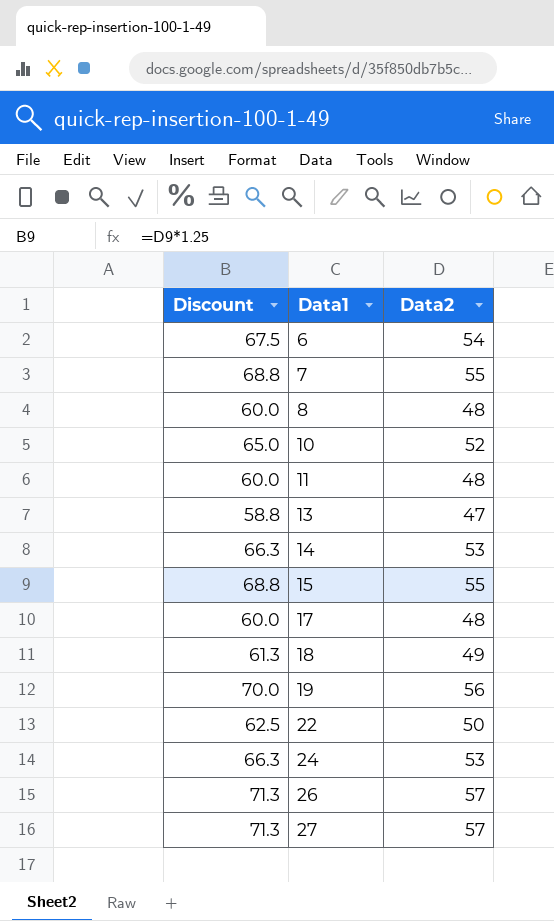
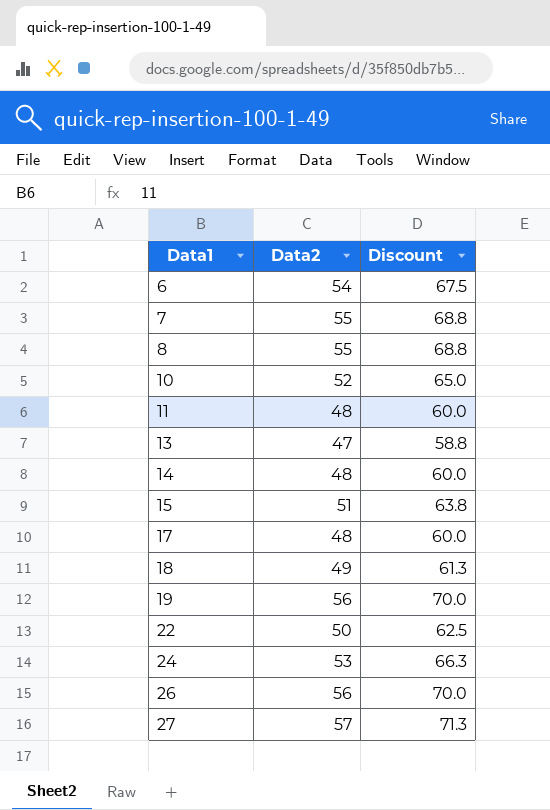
column Discount | position: 1 -> 3
8 | Data2: 48 -> 55
8 | Discount: 60.0 -> 68.8
14 | Data2: 53 -> 48
14 | Discount: 66.3 -> 60.0
15 | Data2: 55 -> 51
15 | Discount: 68.8 -> 63.8
26 | Data2: 57 -> 56
26 | Discount: 71.3 -> 70.0

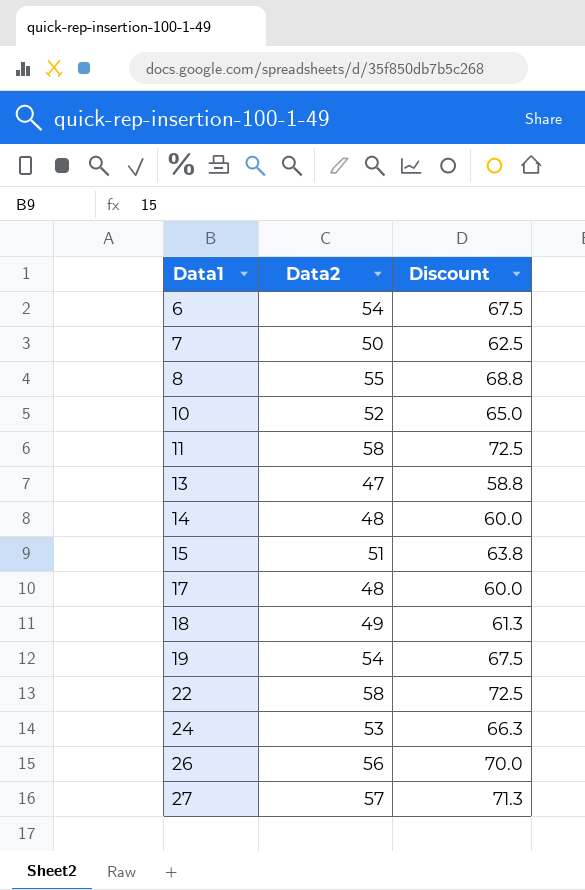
7 | Data2: 55 -> 50
7 | Discount: 68.8 -> 62.5
11 | Data2: 48 -> 58
11 | Discount: 60.0 -> 72.5
19 | Data2: 56 -> 54
19 | Discount: 70.0 -> 67.5
22 | Data2: 50 -> 58
22 | Discount: 62.5 -> 72.5

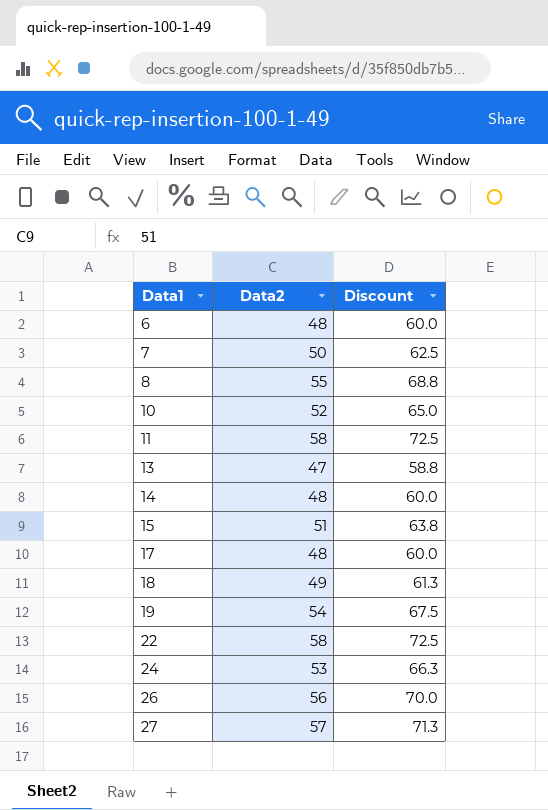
6 | Data2: 54 -> 48
6 | Discount: 67.5 -> 60.0

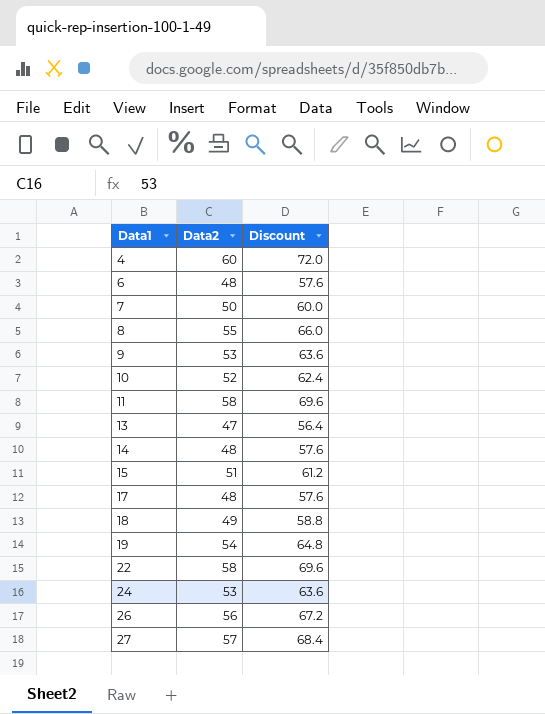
column Discount | formula: [Data2] * 1.25 -> [Data2] * 1.2
row 4: none -> 60 | 72.0
row 9: none -> 53 | 63.6

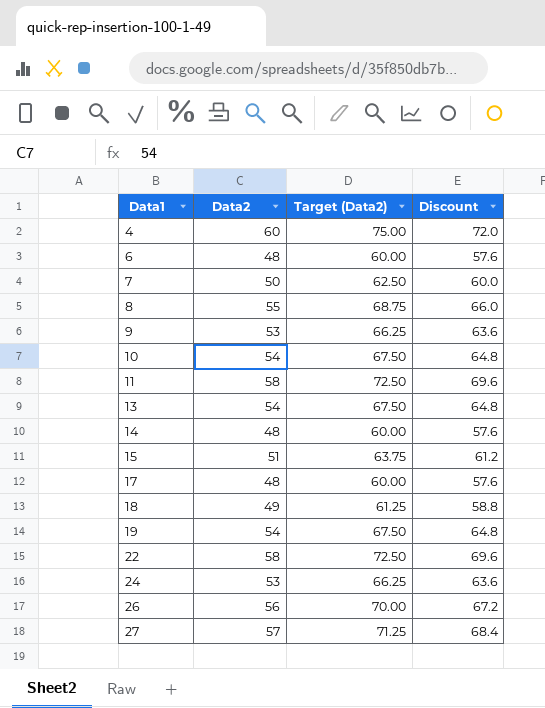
column Target (Data2) | formula: none -> [Data2] * 1.25
10 | Data2: 52 -> 54
10 | Discount: 62.4 -> 64.8
13 | Data2: 47 -> 54
13 | Discount: 56.4 -> 64.8

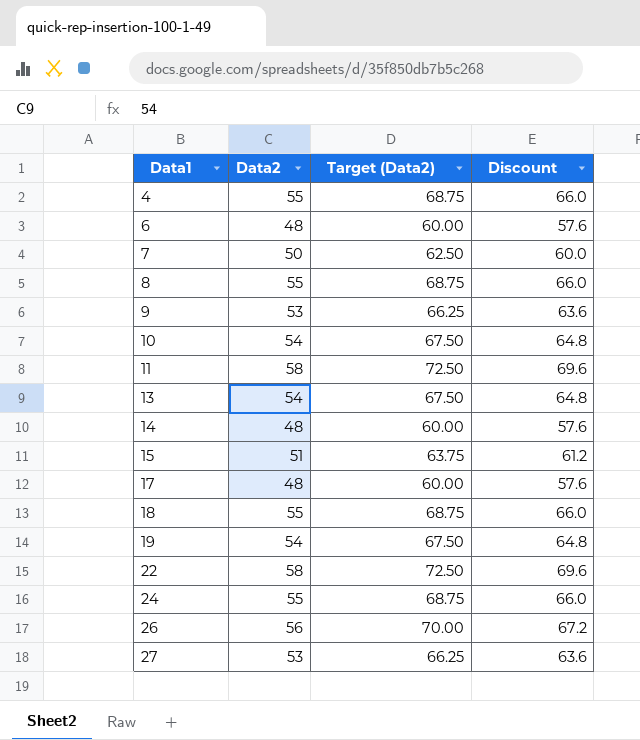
4 | Data2: 60 -> 55
4 | Target (Data2): 75.00 -> 68.75
4 | Discount: 72.0 -> 66.0
18 | Data2: 49 -> 55
18 | Target (Data2): 61.25 -> 68.75
18 | Discount: 58.8 -> 66.0
24 | Data2: 53 -> 55
24 | Target (Data2): 66.25 -> 68.75
24 | Discount: 63.6 -> 66.0
27 | Data2: 57 -> 53
27 | Target (Data2): 71.25 -> 66.25
27 | Discount: 68.4 -> 63.6

